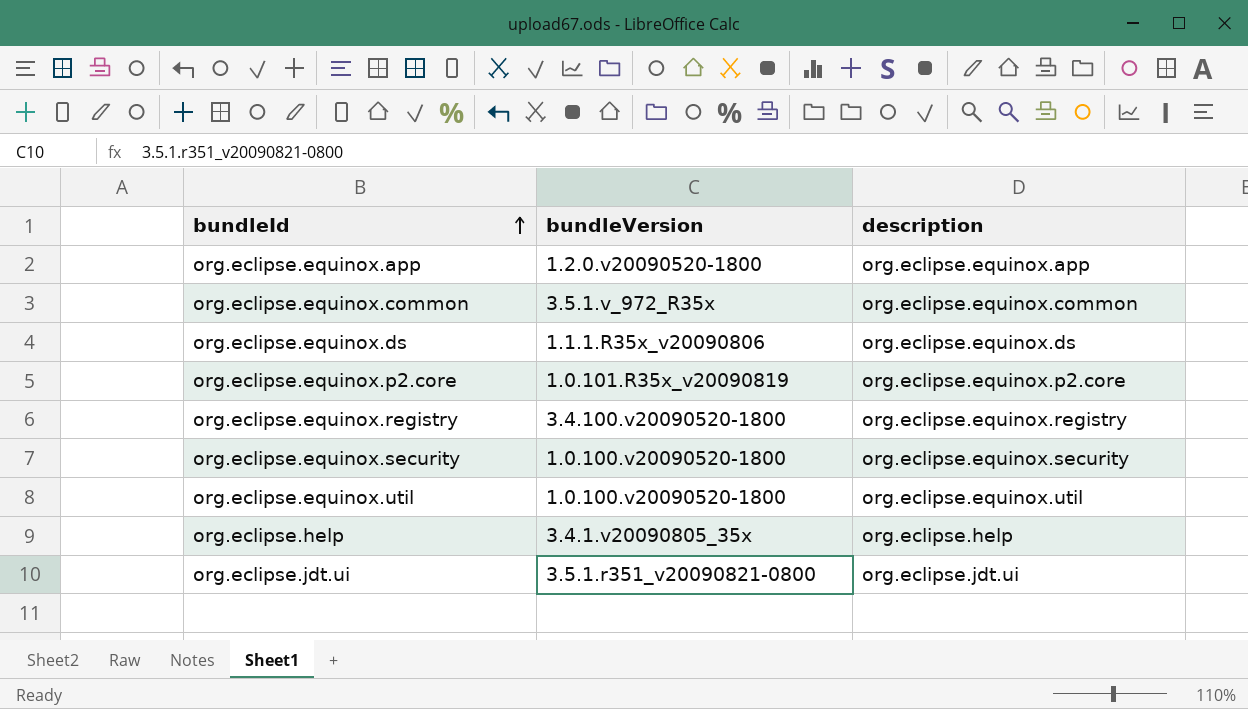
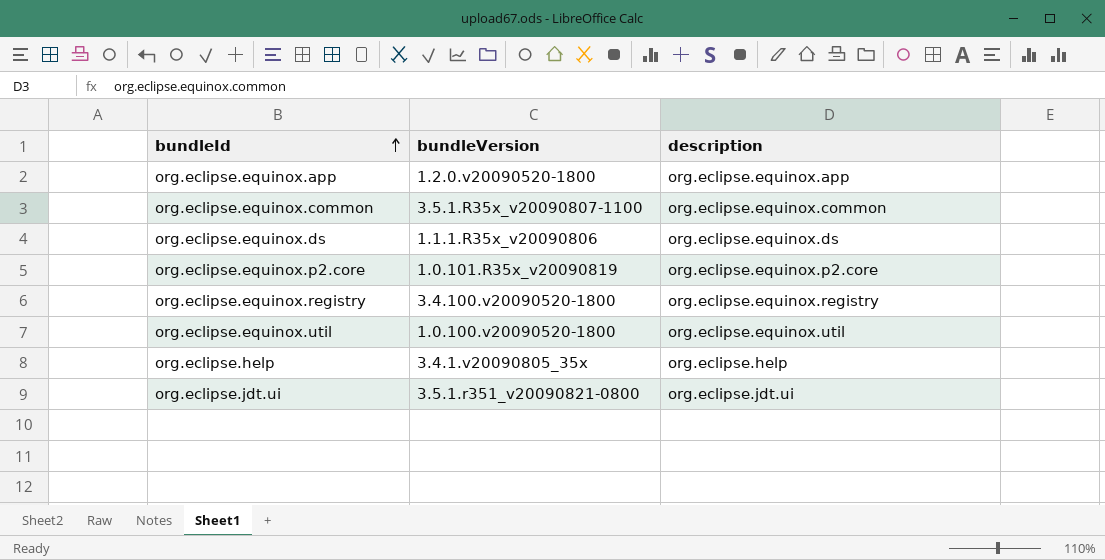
row org.eclipse.equinox.security: 1.0.100.v20090520-1800 | org.eclipse.equinox.security -> none
org.eclipse.equinox.common | bundleVersion: 3.5.1.v_972_R35x -> 3.5.1.R35x_v20090807-1100

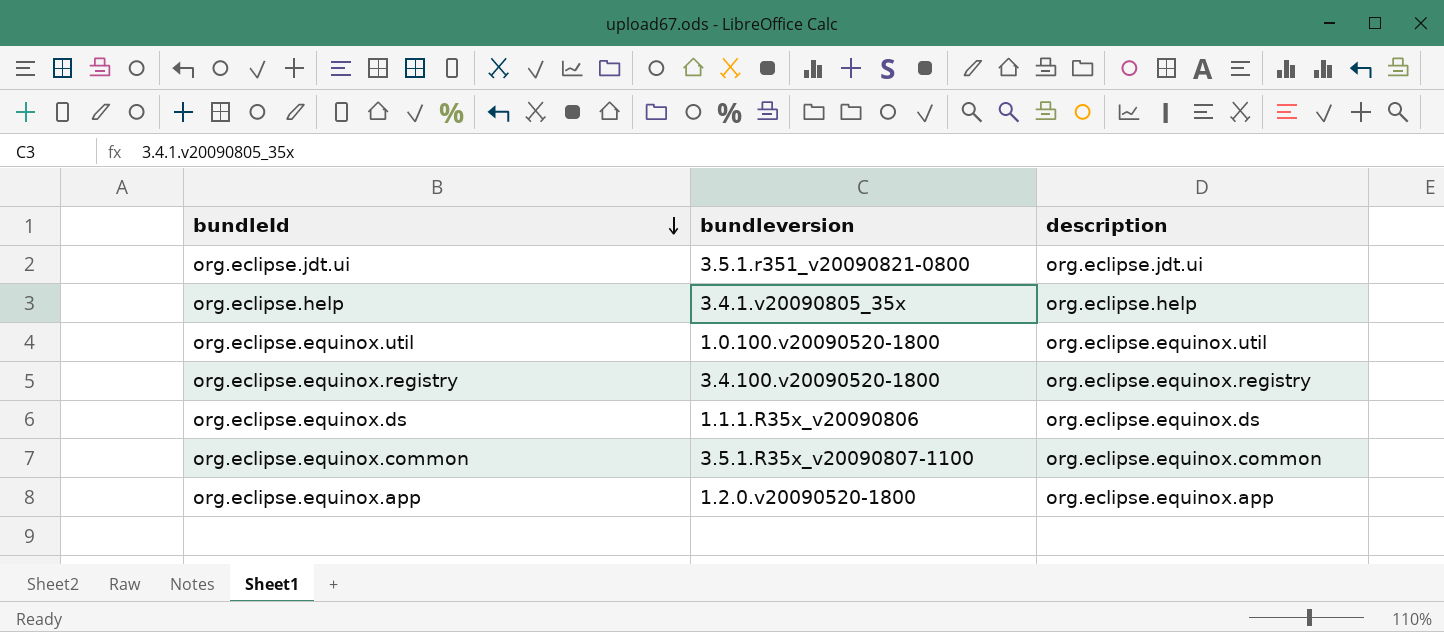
row order: bundleId ascending -> bundleId descending
column name: bundleVersion -> bundleversion
row org.eclipse.equinox.p2.core: 1.0.101.R35x_v20090819 | org.eclipse.equinox.p2.core -> none

